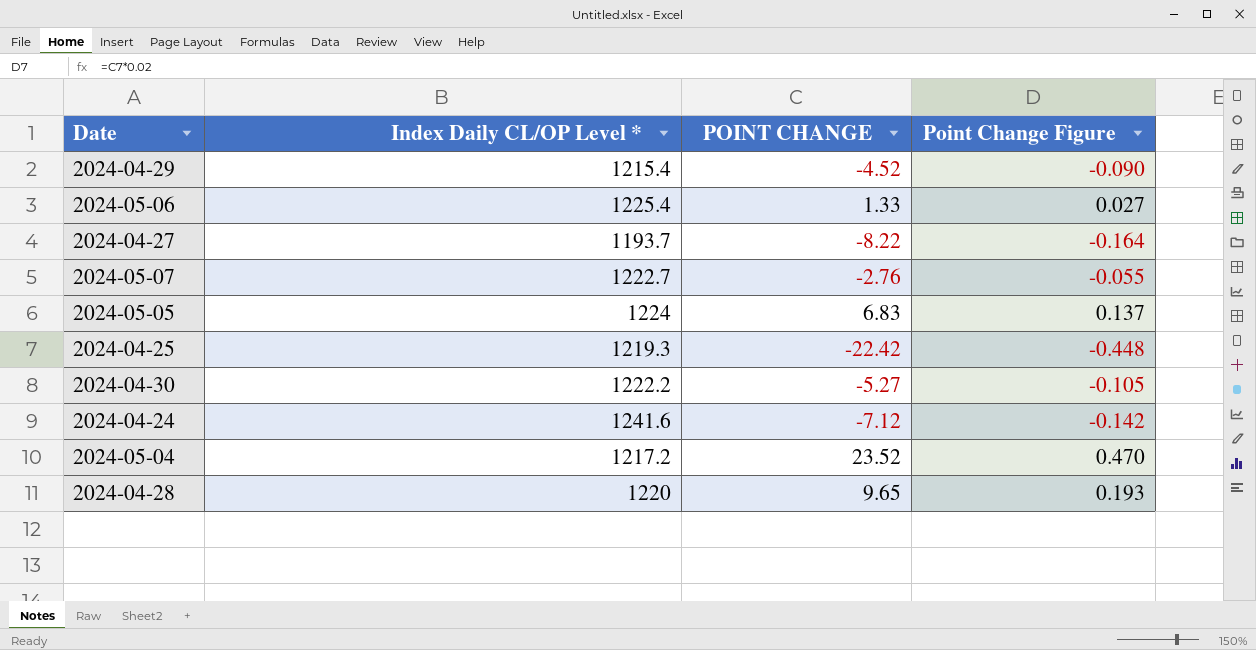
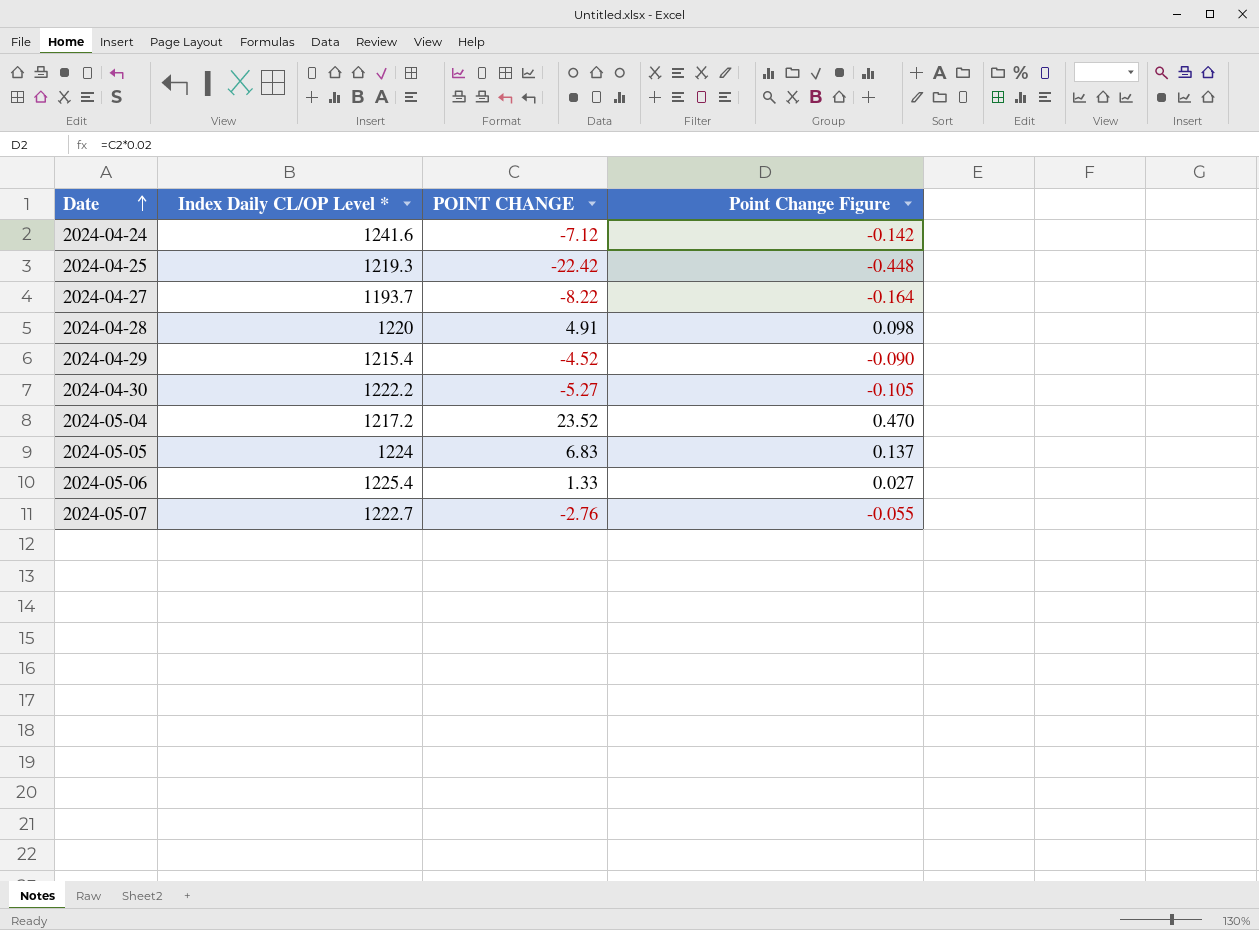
row order: none -> Date ascending
2024-04-28 | POINT CHANGE: 9.65 -> 4.91
2024-04-28 | Point Change Figure: 0.193 -> 0.098

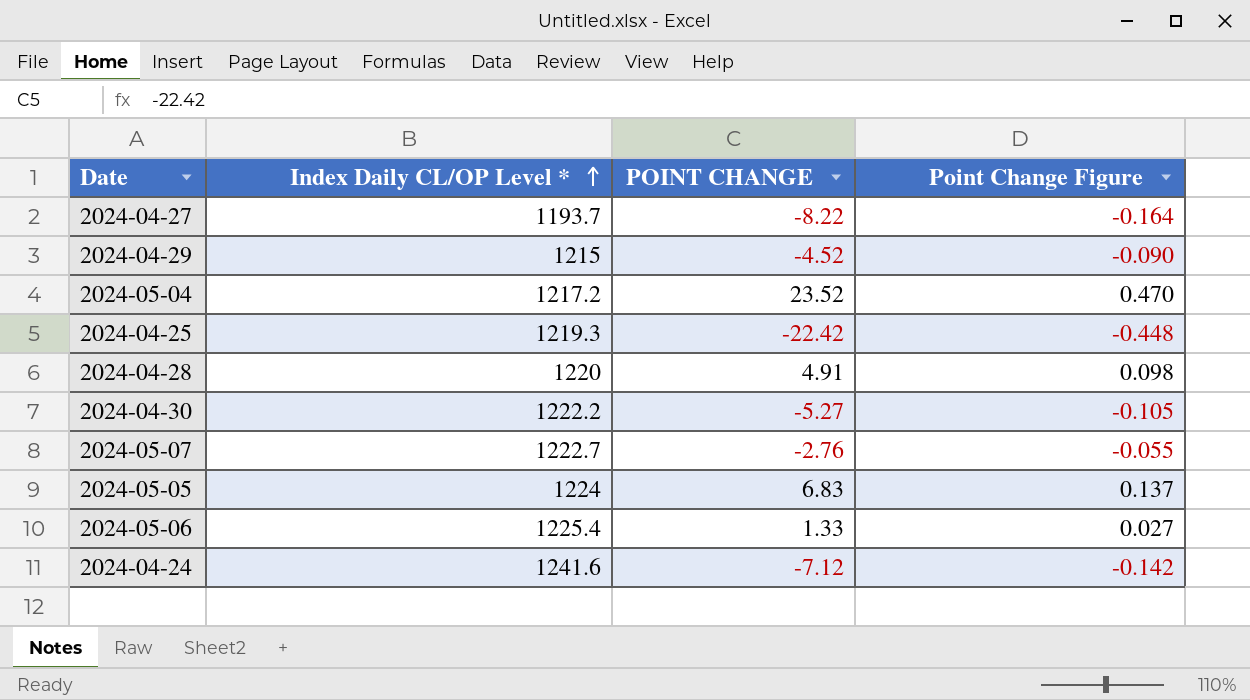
row order: Date ascending -> Index Daily CL/OP Level * ascending
2024-04-29 | Index Daily CL/OP Level *: 1215.4 -> 1215

